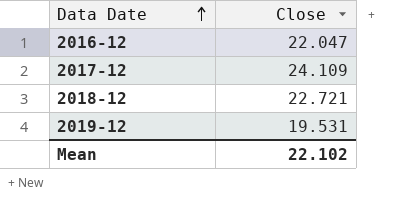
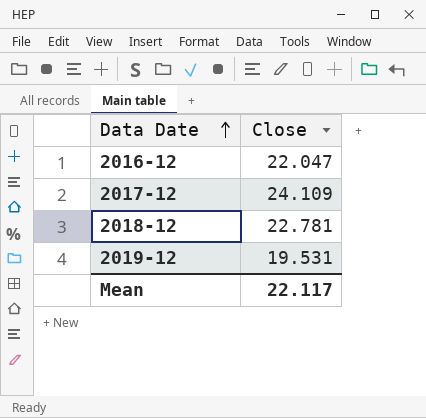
2018-12 | Close: 22.721 -> 22.781
Mean | Close: 22.102 -> 22.117

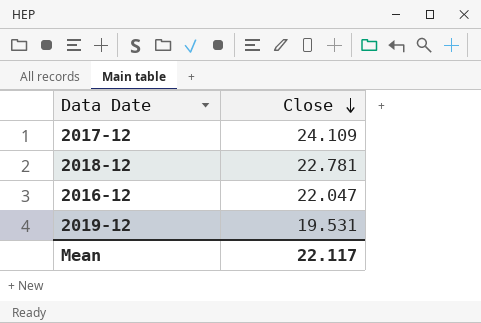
row order: Data Date ascending -> Close descending

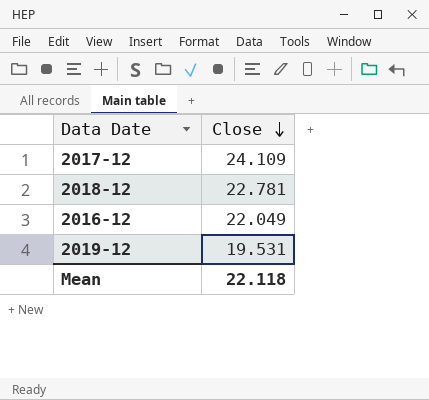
2016-12 | Close: 22.047 -> 22.049
Mean | Close: 22.117 -> 22.118

